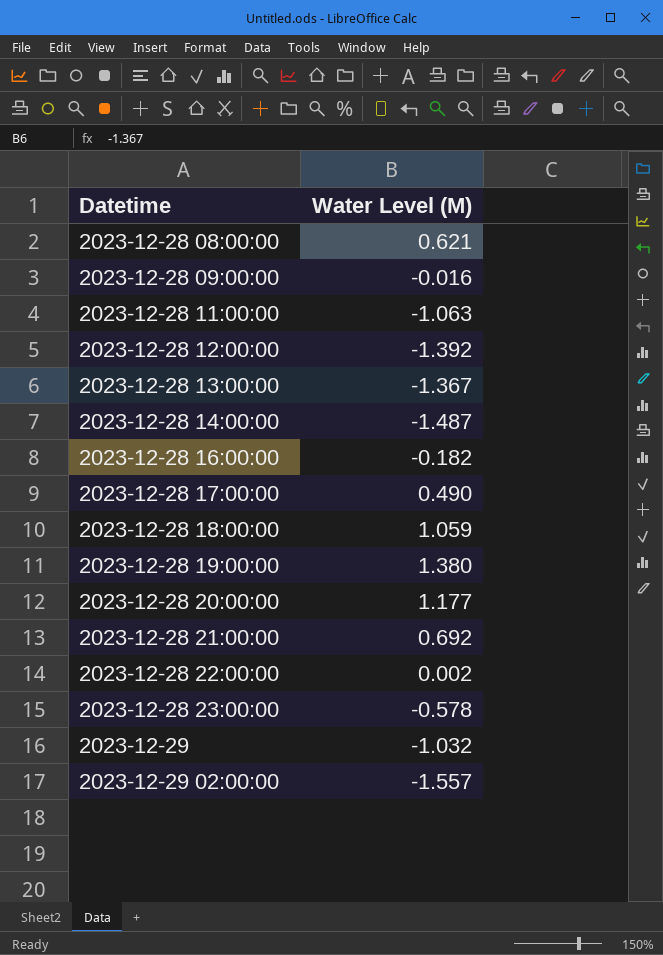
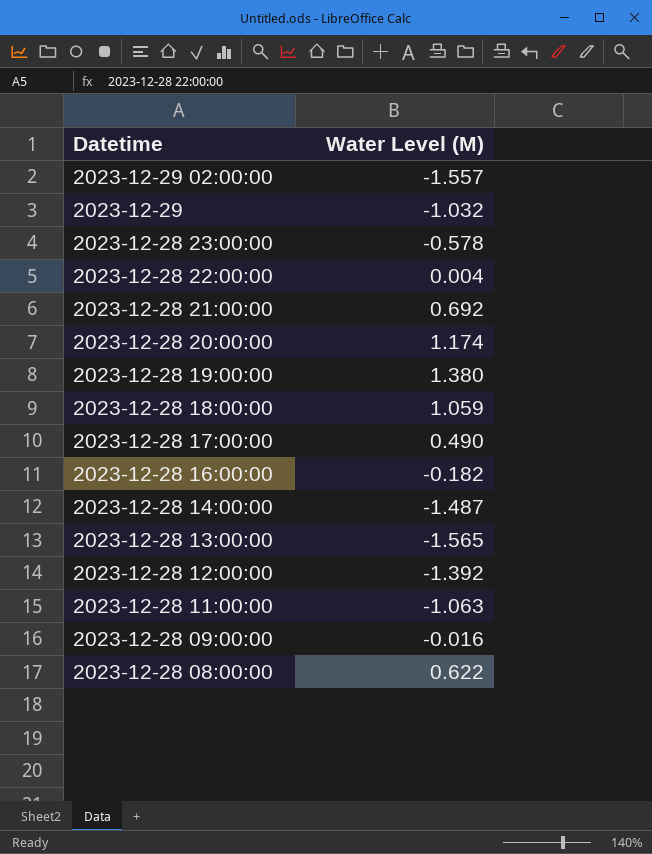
row order: Datetime ascending -> Datetime descending
2023-12-28 22:00:00 | Water Level (M): 0.002 -> 0.004
2023-12-28 20:00:00 | Water Level (M): 1.177 -> 1.174
2023-12-28 13:00:00 | Water Level (M): -1.367 -> -1.565
2023-12-28 08:00:00 | Water Level (M): 0.621 -> 0.622

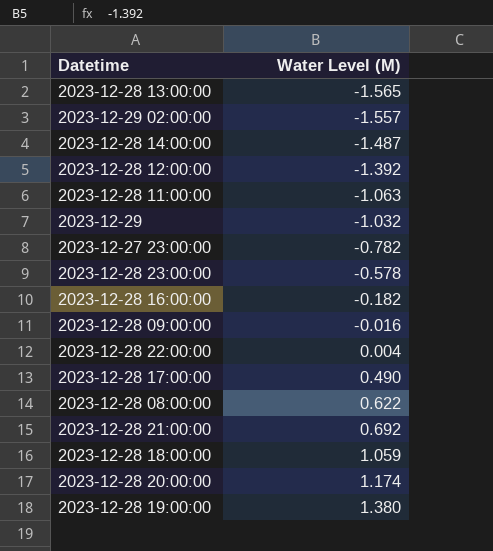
row order: Datetime descending -> Water Level (M) ascending
row 2023-12-27 23:00:00: none -> -0.782

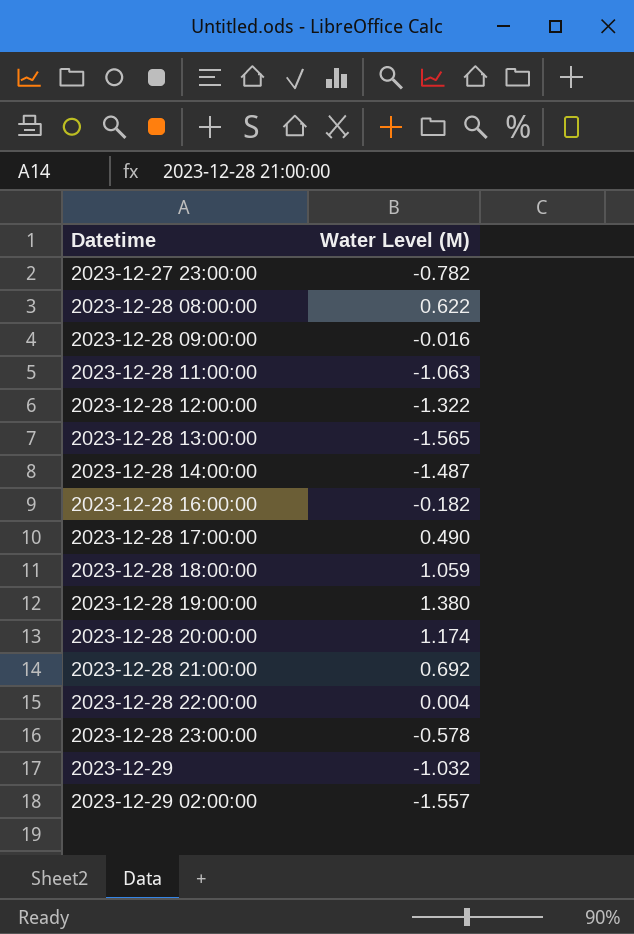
row order: Water Level (M) ascending -> Datetime ascending
2023-12-28 12:00:00 | Water Level (M): -1.392 -> -1.322

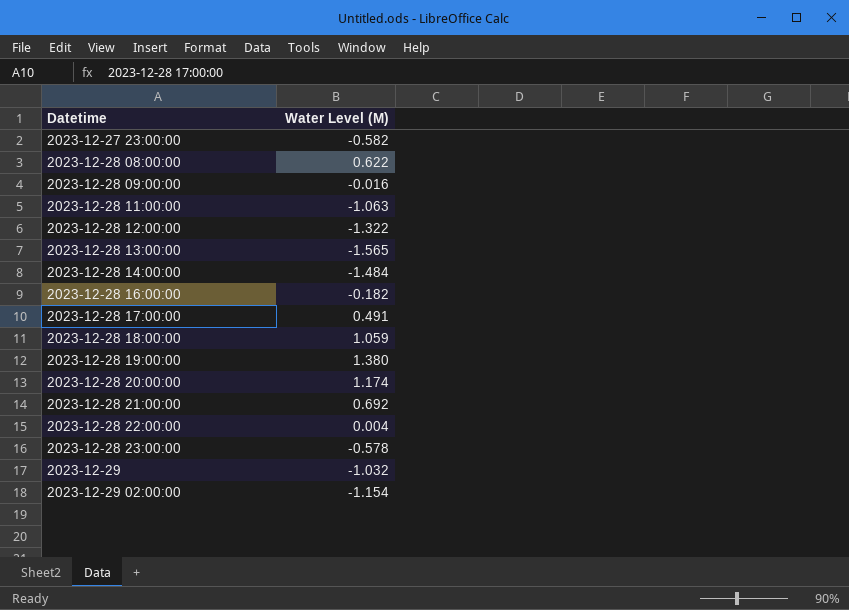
2023-12-27 23:00:00 | Water Level (M): -0.782 -> -0.582
2023-12-28 14:00:00 | Water Level (M): -1.487 -> -1.484
2023-12-28 17:00:00 | Water Level (M): 0.490 -> 0.491
2023-12-29 02:00:00 | Water Level (M): -1.557 -> -1.154

